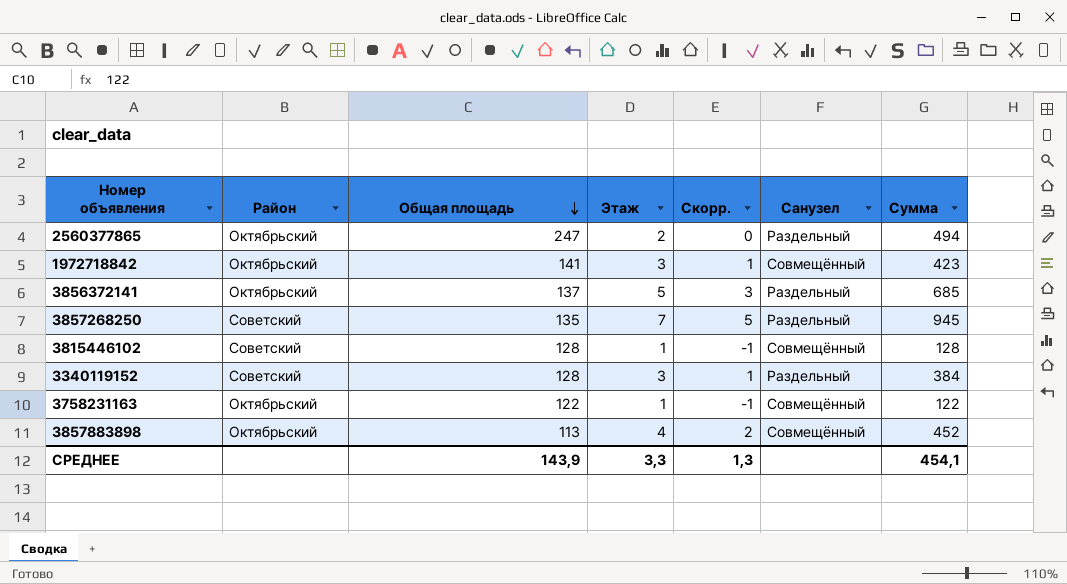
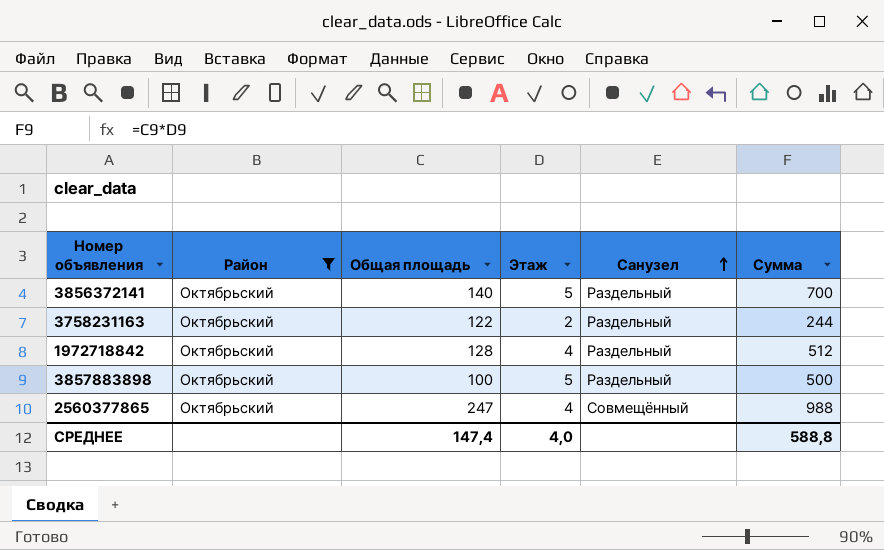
filter: none -> Район = Октябрьский
row order: Общая площадь descending -> Санузел ascending
column Скорр. | formula: [Этаж] - 2 -> none
3856372141 | Общая площадь: 137 -> 140
3856372141 | Сумма: 685 -> 700
3758231163 | Этаж: 1 -> 2
3758231163 | Санузел: Совмещённый -> Раздельный
3758231163 | Сумма: 122 -> 244
1972718842 | Общая площадь: 141 -> 128
1972718842 | Этаж: 3 -> 4
1972718842 | Санузел: Совмещённый -> Раздельный
1972718842 | Сумма: 423 -> 512
3857883898 | Общая площадь: 113 -> 100
3857883898 | Этаж: 4 -> 5
3857883898 | Санузел: Совмещённый -> Раздельный
3857883898 | Сумма: 452 -> 500
2560377865 | Этаж: 2 -> 4
2560377865 | Санузел: Раздельный -> Совмещённый
2560377865 | Сумма: 494 -> 988
СРЕДНЕЕ | Общая площадь: 143,9 -> 147,4
СРЕДНЕЕ | Этаж: 3,3 -> 4,0
СРЕДНЕЕ | Сумма: 454,1 -> 588,8

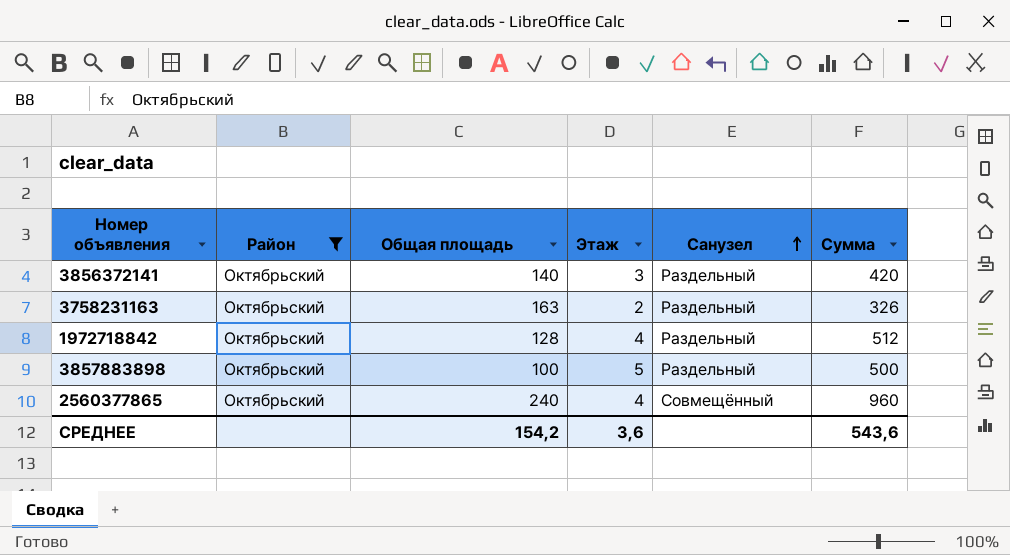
3856372141 | Этаж: 5 -> 3
3856372141 | Сумма: 700 -> 420
3758231163 | Общая площадь: 122 -> 163
3758231163 | Сумма: 244 -> 326
2560377865 | Общая площадь: 247 -> 240
2560377865 | Сумма: 988 -> 960
СРЕДНЕЕ | Общая площадь: 147,4 -> 154,2
СРЕДНЕЕ | Этаж: 4,0 -> 3,6
СРЕДНЕЕ | Сумма: 588,8 -> 543,6

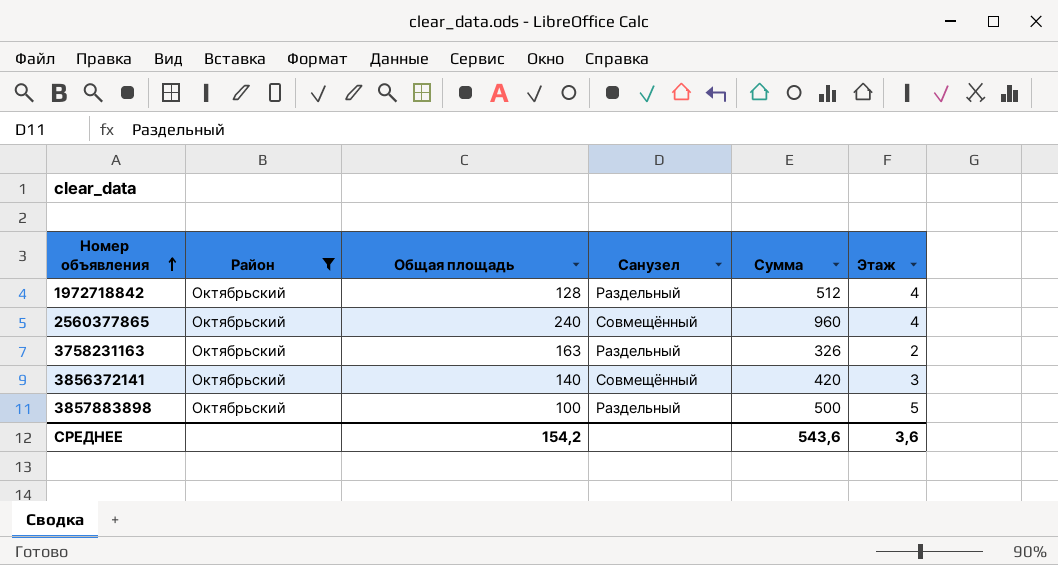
row order: Санузел ascending -> Номер объявления ascending
column Этаж | position: 4 -> 6
3856372141 | Санузел: Раздельный -> Совмещённый

